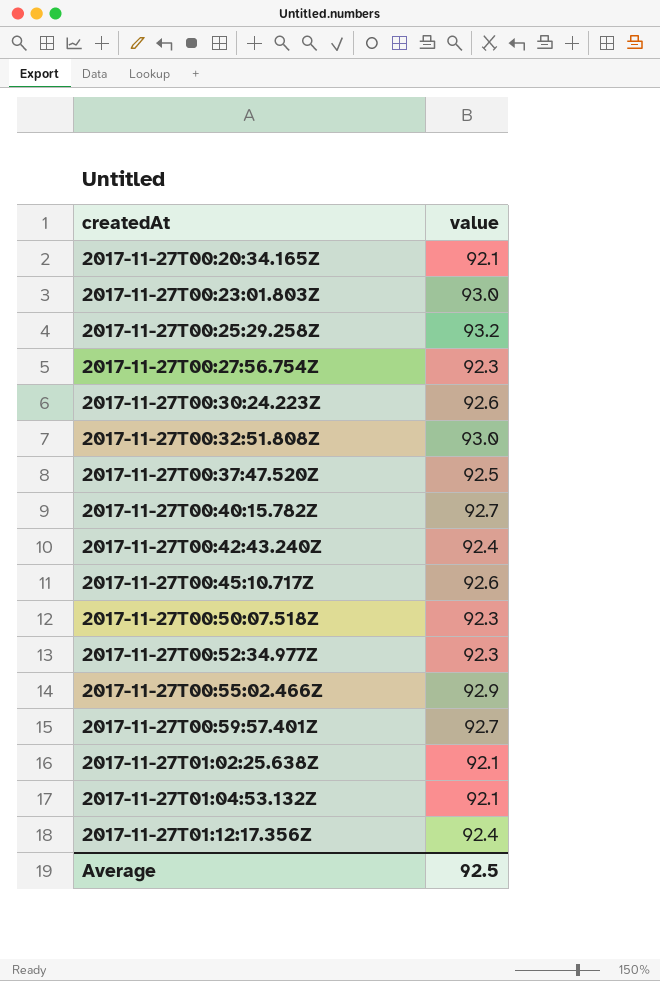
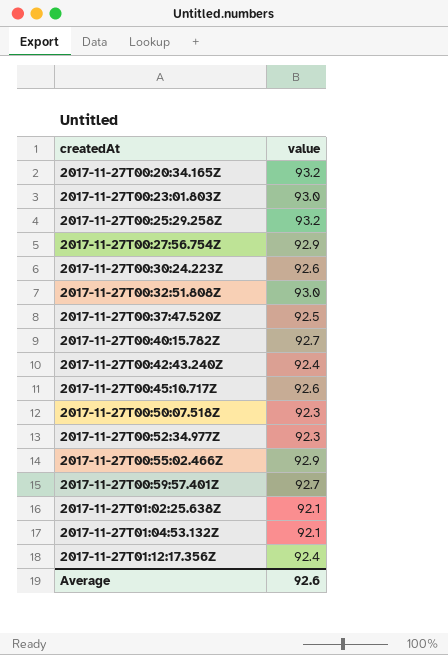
2017-11-27T00:20:34.165Z | value: 92.1 -> 93.2
2017-11-27T00:27:56.754Z | value: 92.3 -> 92.9
Average | value: 92.5 -> 92.6

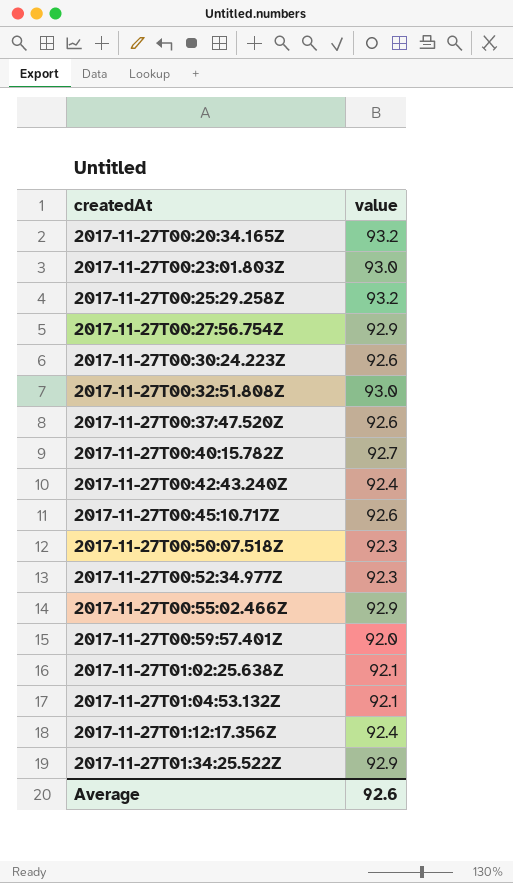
2017-11-27T00:37:47.520Z | value: 92.5 -> 92.6
2017-11-27T00:59:57.401Z | value: 92.7 -> 92.0
row 2017-11-27T01:34:25.522Z: none -> 92.9

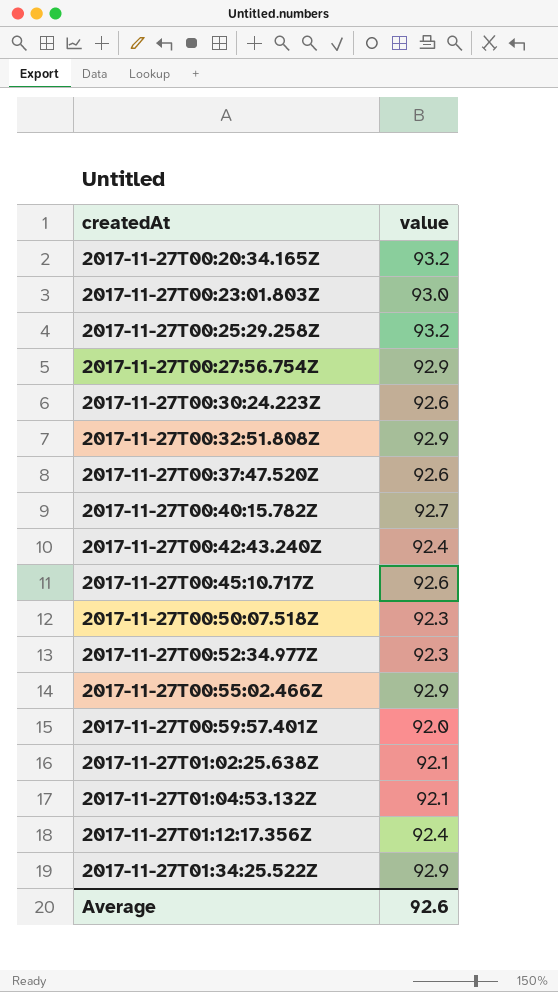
2017-11-27T00:32:51.808Z | value: 93.0 -> 92.9

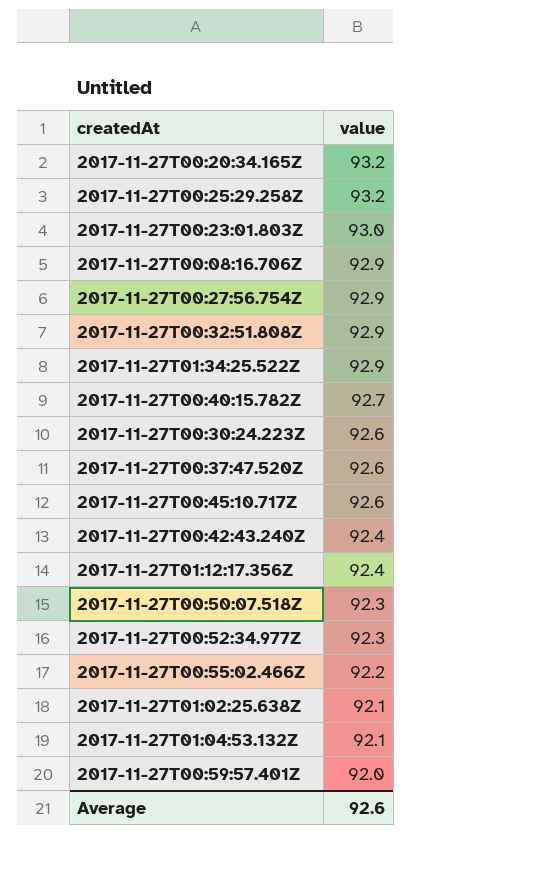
row order: createdAt ascending -> value descending
row 2017-11-27T00:08:16.706Z: none -> 92.9
2017-11-27T00:55:02.466Z | value: 92.9 -> 92.2

